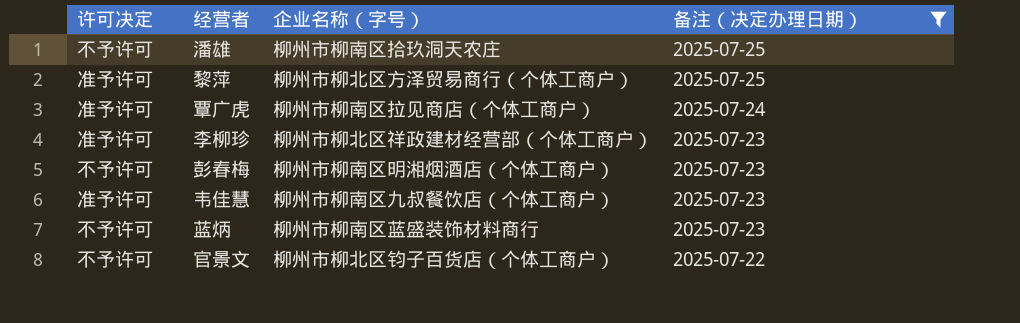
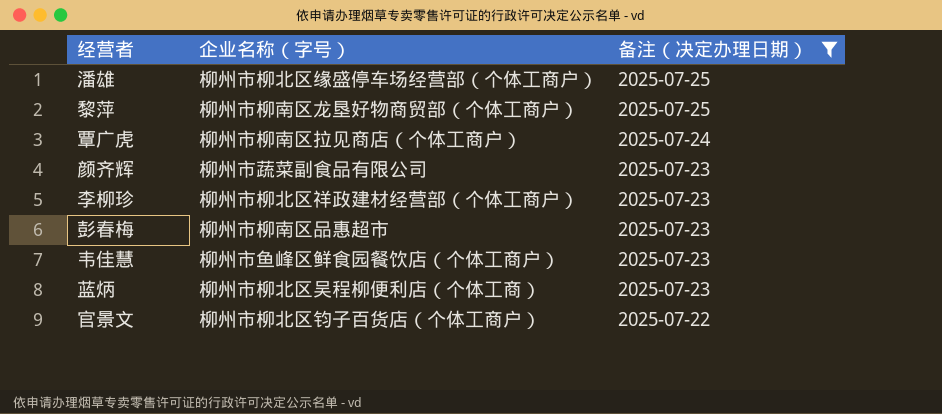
column 许可决定 | position: 1 -> none
潘雄 | 企业名称（字号）: 柳州市柳南区拾玖洞天农庄 -> 柳州市柳北区缘盛停车场经营部（个体工商户）
黎萍 | 企业名称（字号）: 柳州市柳北区方泽贸易商行（个体工商户） -> 柳州市柳南区龙垦好物商贸部（个体工商户）
row 颜齐辉: none -> 柳州市蔬菜副食品有限公司 | 2025-07-23
彭春梅 | 企业名称（字号）: 柳州市柳南区明湘烟酒店（个体工商户） -> 柳州市柳南区品惠超市
韦佳慧 | 企业名称（字号）: 柳州市柳南区九叔餐饮店（个体工商户） -> 柳州市鱼峰区鲜食园餐饮店（个体工商户）
蓝炳 | 企业名称（字号）: 柳州市柳南区蓝盛装饰材料商行 -> 柳州市柳北区吴程柳便利店（个体工商）

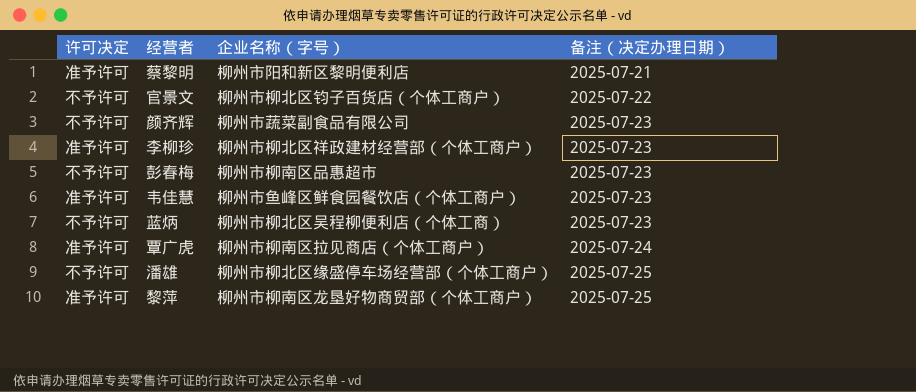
filter: 备注（决定办理日期） != 2025-07-21 -> none
row order: 备注（决定办理日期） descending -> 备注（决定办理日期） ascending
column 许可决定 | position: none -> 1

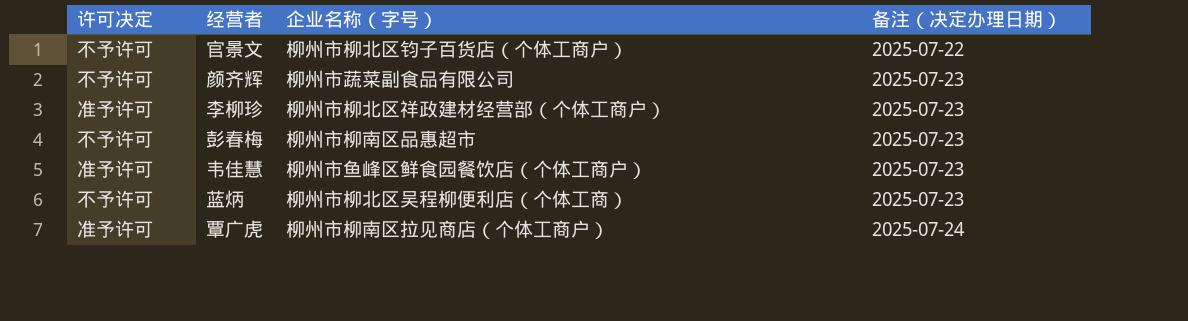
row 蔡黎明: 准予许可 | 柳州市阳和新区黎明便利店 | 2025-07-21 -> none
row 潘雄: 不予许可 | 柳州市柳北区缘盛停车场经营部（个体工商户） | 2025-07-25 -> none
row 黎萍: 准予许可 | 柳州市柳南区龙垦好物商贸部（个体工商户） | 2025-07-25 -> none

